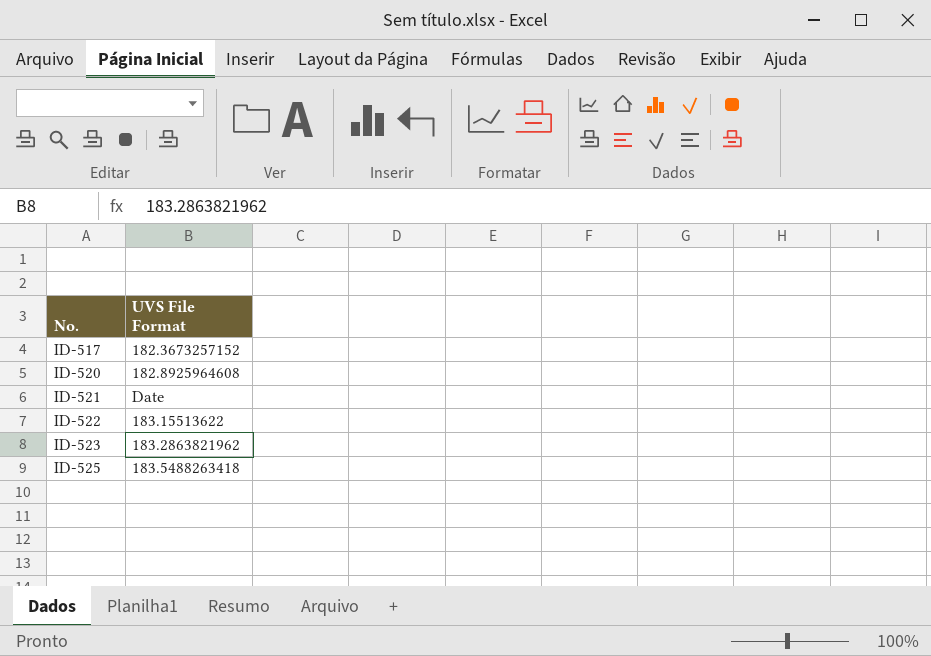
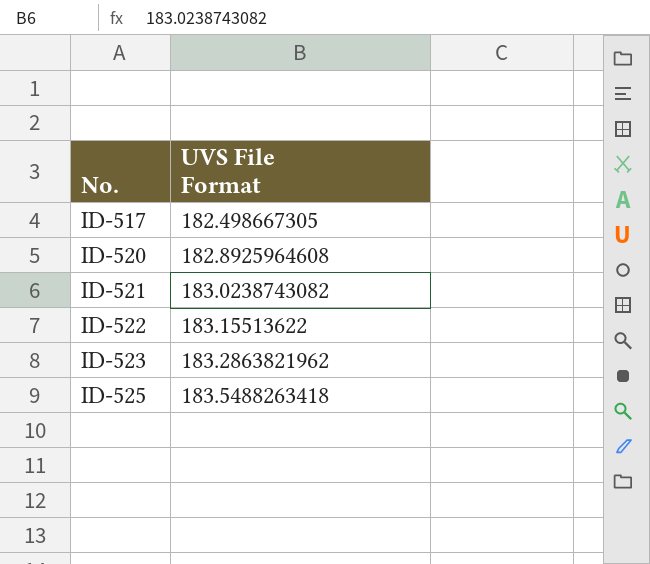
ID-517 | UVS File Format: 182.3673257152 -> 182.498667305
ID-521 | UVS File Format: Date -> 183.0238743082

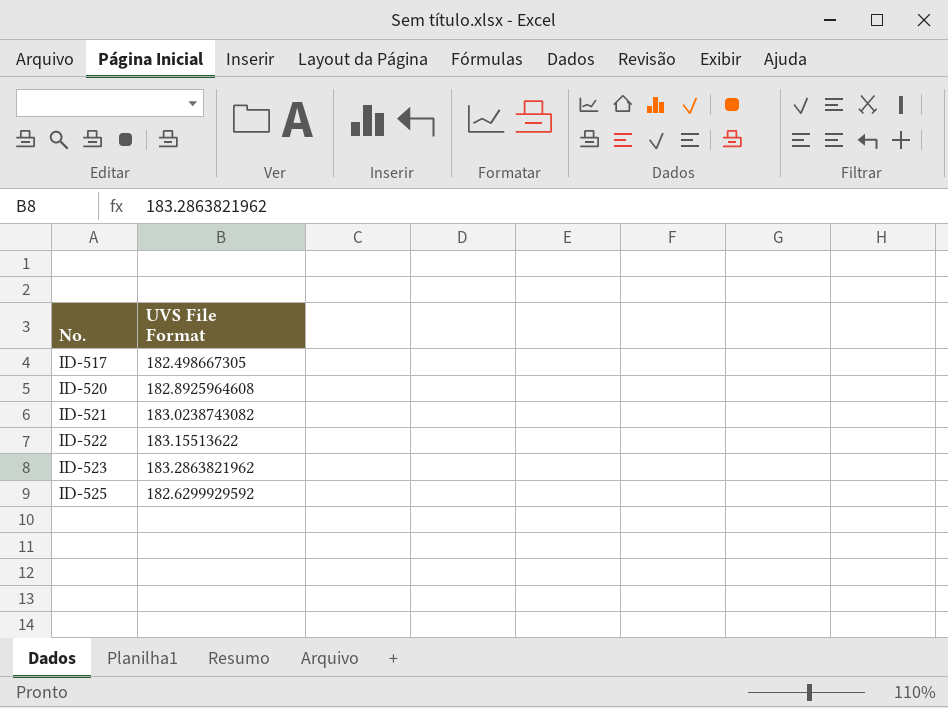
ID-525 | UVS File Format: 183.5488263418 -> 182.6299929592

